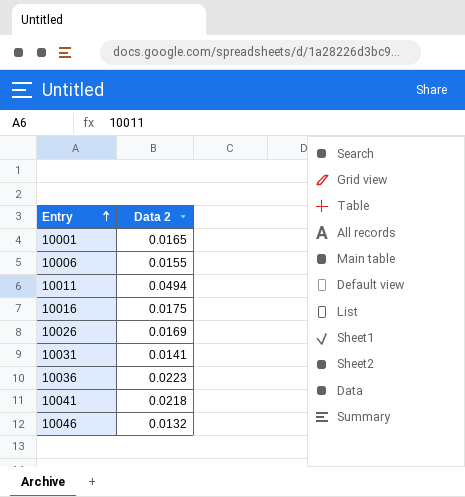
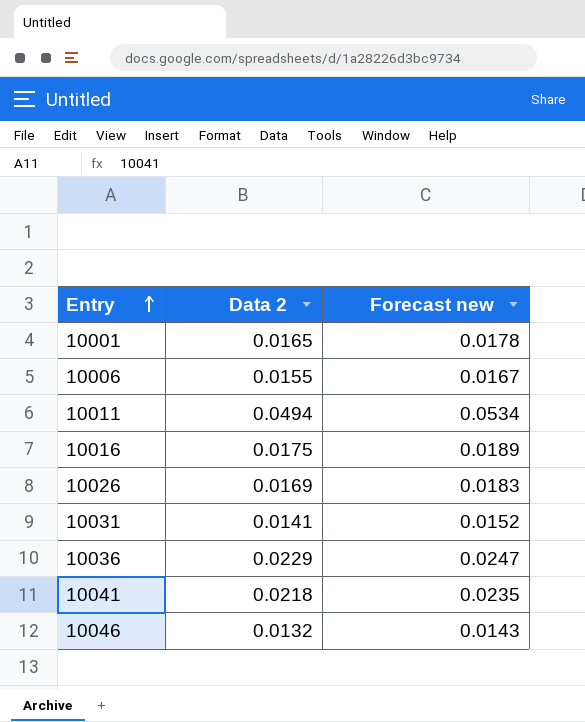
column Forecast new | formula: none -> [Data 2] * 1.08
10036 | Data 2: 0.0223 -> 0.0229

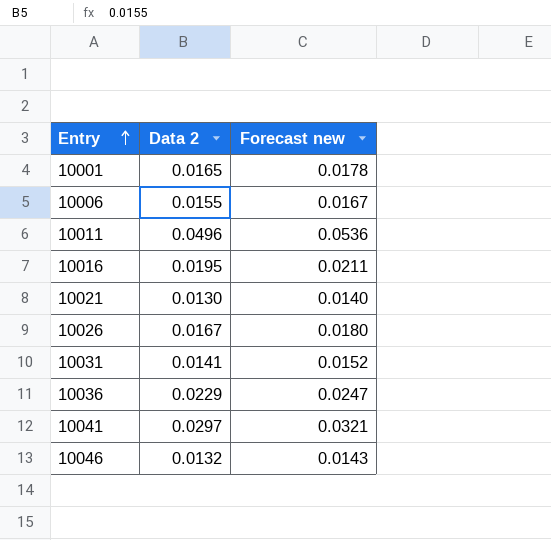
10011 | Data 2: 0.0494 -> 0.0496
10011 | Forecast new: 0.0534 -> 0.0536
10016 | Data 2: 0.0175 -> 0.0195
10016 | Forecast new: 0.0189 -> 0.0211
row 10021: none -> 0.0130 | 0.0140
10026 | Data 2: 0.0169 -> 0.0167
10026 | Forecast new: 0.0183 -> 0.0180
10041 | Data 2: 0.0218 -> 0.0297
10041 | Forecast new: 0.0235 -> 0.0321

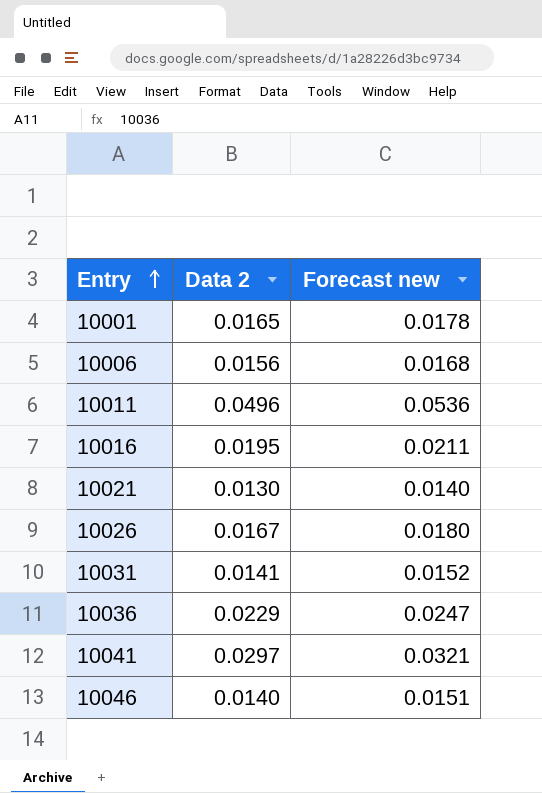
10006 | Data 2: 0.0155 -> 0.0156
10006 | Forecast new: 0.0167 -> 0.0168
10046 | Data 2: 0.0132 -> 0.0140
10046 | Forecast new: 0.0143 -> 0.0151

